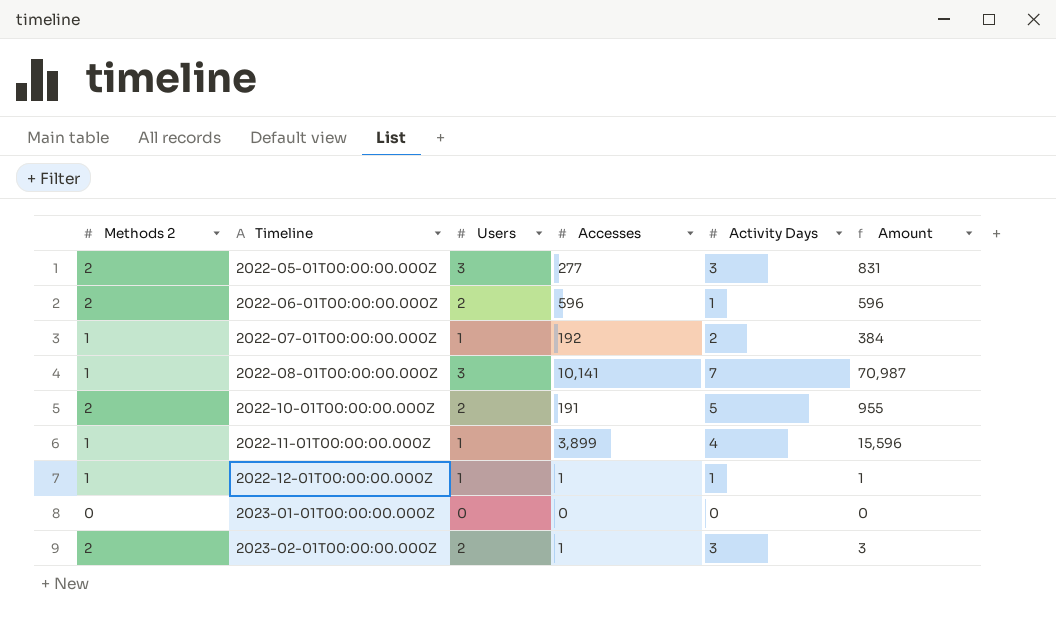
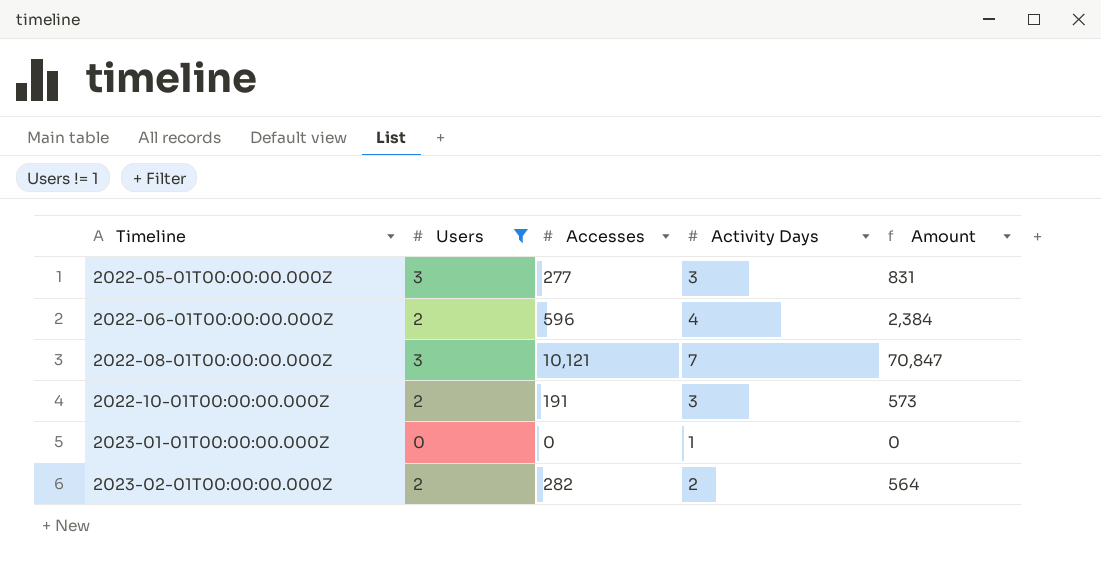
filter: none -> Users != 1
column Methods 2 | position: 1 -> none
2022-06-01T00:00:00.000Z | Activity Days: 1 -> 4
2022-06-01T00:00:00.000Z | Amount: 596 -> 2,384
2022-08-01T00:00:00.000Z | Accesses: 10,141 -> 10,121
2022-08-01T00:00:00.000Z | Amount: 70,987 -> 70,847
2022-10-01T00:00:00.000Z | Activity Days: 5 -> 3
2022-10-01T00:00:00.000Z | Amount: 955 -> 573
2023-01-01T00:00:00.000Z | Activity Days: 0 -> 1
2023-02-01T00:00:00.000Z | Accesses: 1 -> 282
2023-02-01T00:00:00.000Z | Activity Days: 3 -> 2
2023-02-01T00:00:00.000Z | Amount: 3 -> 564

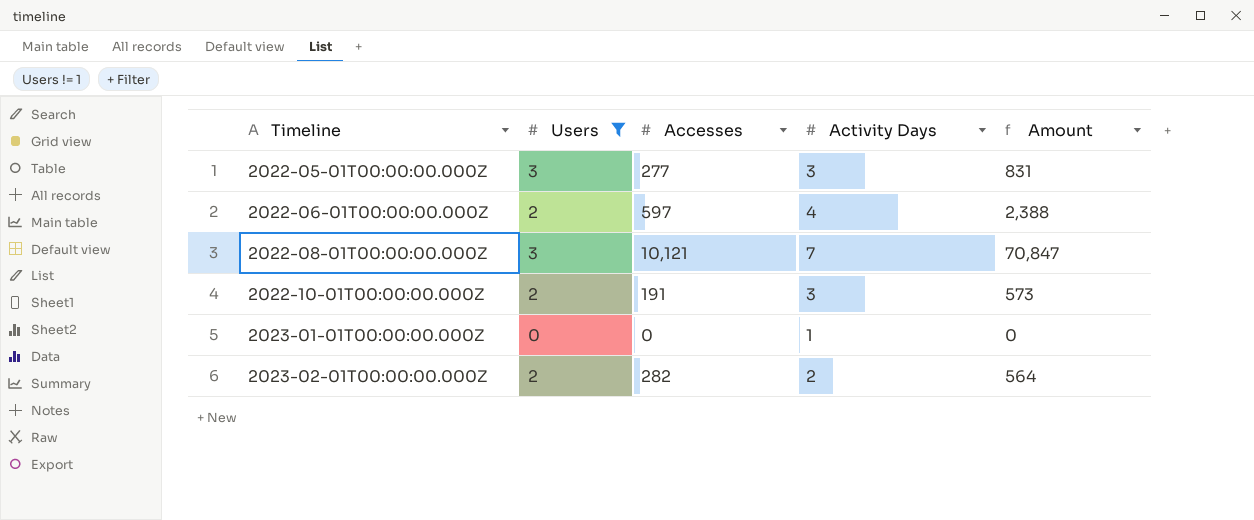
2022-06-01T00:00:00.000Z | Accesses: 596 -> 597
2022-06-01T00:00:00.000Z | Amount: 2,384 -> 2,388

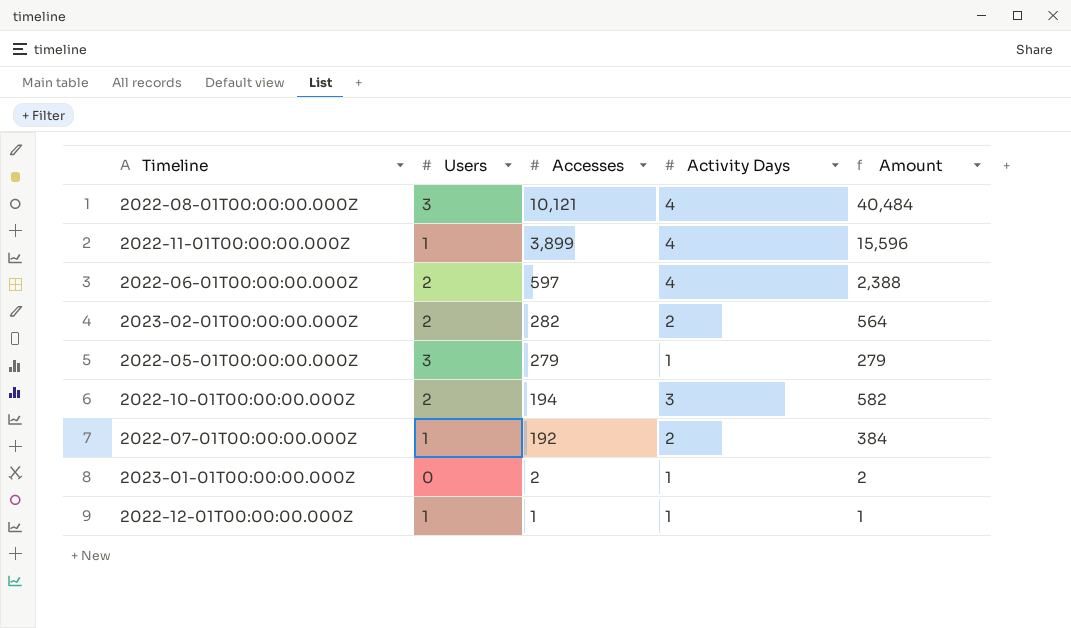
filter: Users != 1 -> none
row order: Timeline ascending -> Accesses descending
2022-08-01T00:00:00.000Z | Activity Days: 7 -> 4
2022-08-01T00:00:00.000Z | Amount: 70,847 -> 40,484
2022-05-01T00:00:00.000Z | Accesses: 277 -> 279
2022-05-01T00:00:00.000Z | Activity Days: 3 -> 1
2022-05-01T00:00:00.000Z | Amount: 831 -> 279
2022-10-01T00:00:00.000Z | Accesses: 191 -> 194
2022-10-01T00:00:00.000Z | Amount: 573 -> 582
2023-01-01T00:00:00.000Z | Accesses: 0 -> 2
2023-01-01T00:00:00.000Z | Amount: 0 -> 2

